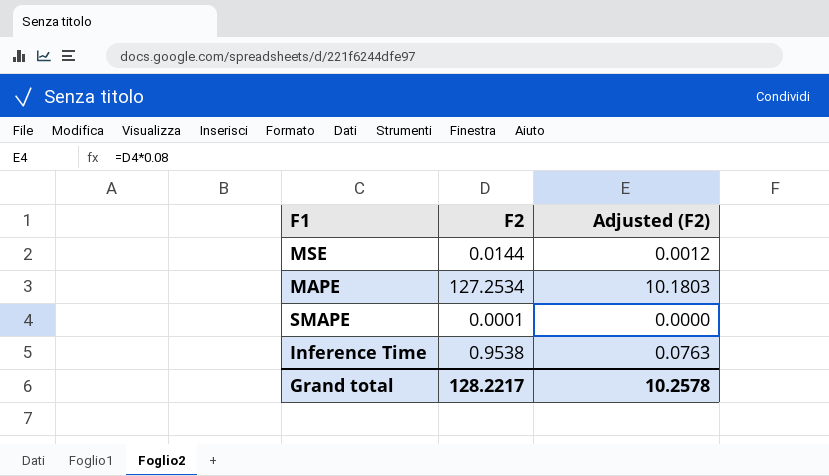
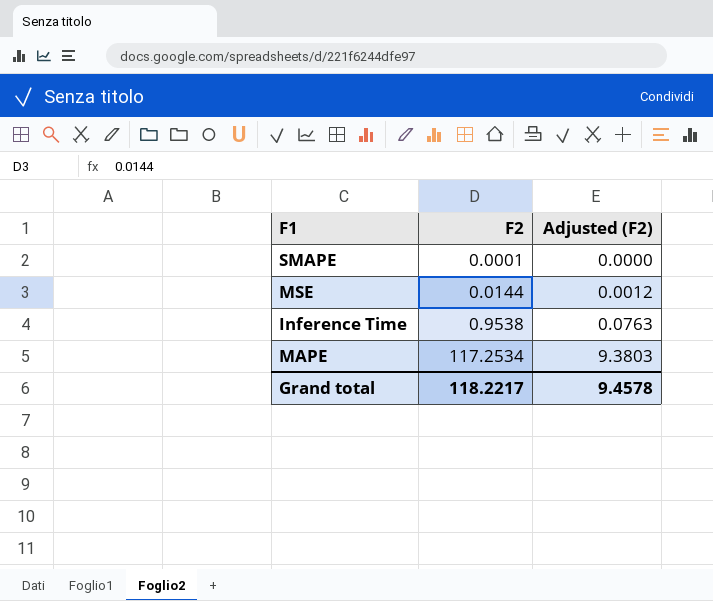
row order: none -> F2 ascending
MAPE | F2: 127.2534 -> 117.2534
MAPE | Adjusted (F2): 10.1803 -> 9.3803
Grand total | F2: 128.2217 -> 118.2217
Grand total | Adjusted (F2): 10.2578 -> 9.4578

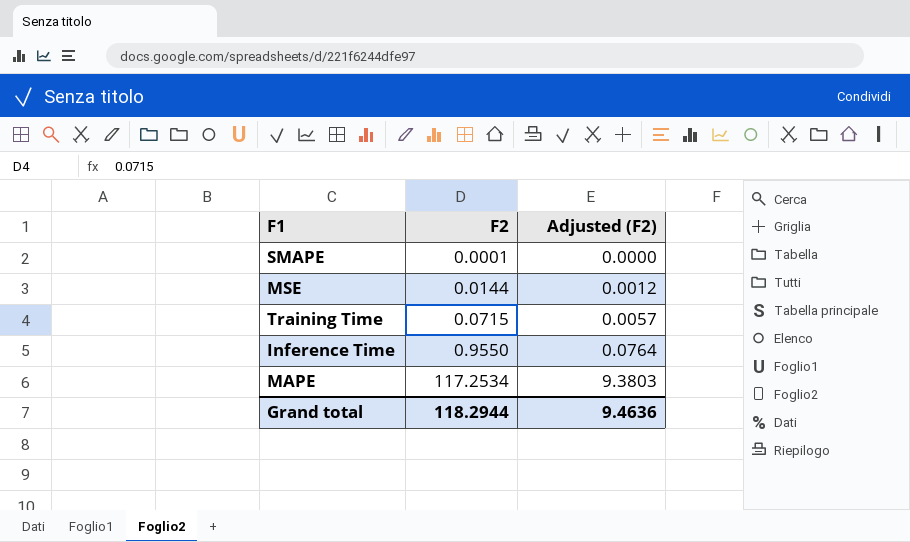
row Training Time: none -> 0.0715 | 0.0057
Inference Time | F2: 0.9538 -> 0.9550
Inference Time | Adjusted (F2): 0.0763 -> 0.0764
Grand total | F2: 118.2217 -> 118.2944
Grand total | Adjusted (F2): 9.4578 -> 9.4636

